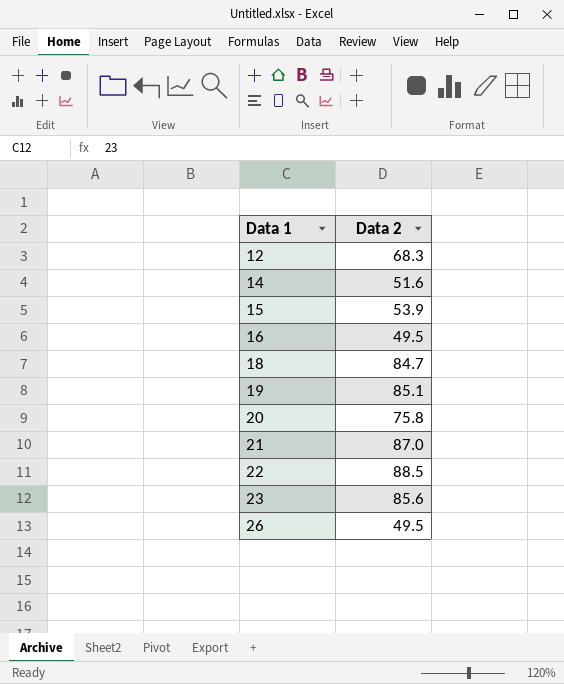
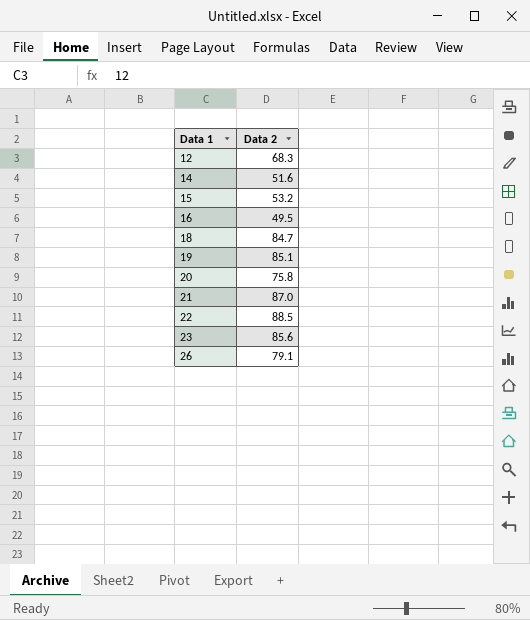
15 | Data 2: 53.9 -> 53.2
26 | Data 2: 49.5 -> 79.1

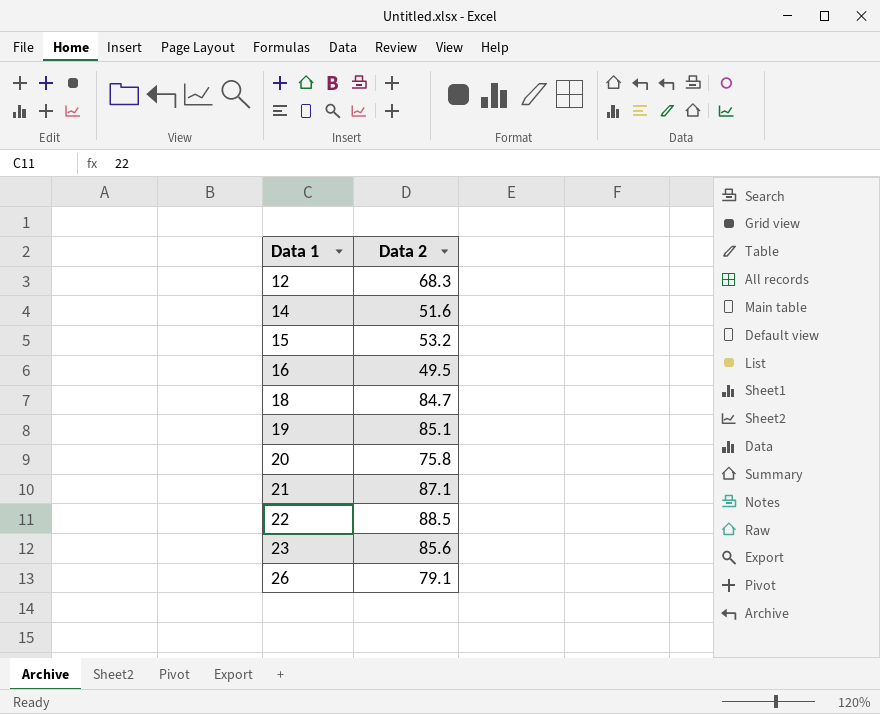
21 | Data 2: 87.0 -> 87.1

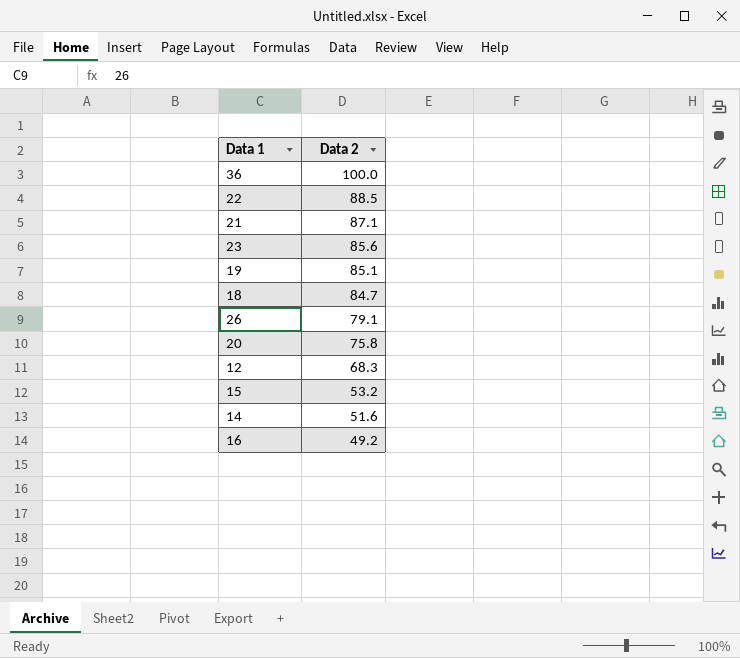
row order: Data 1 ascending -> Data 2 descending
row 36: none -> 100.0
16 | Data 2: 49.5 -> 49.2

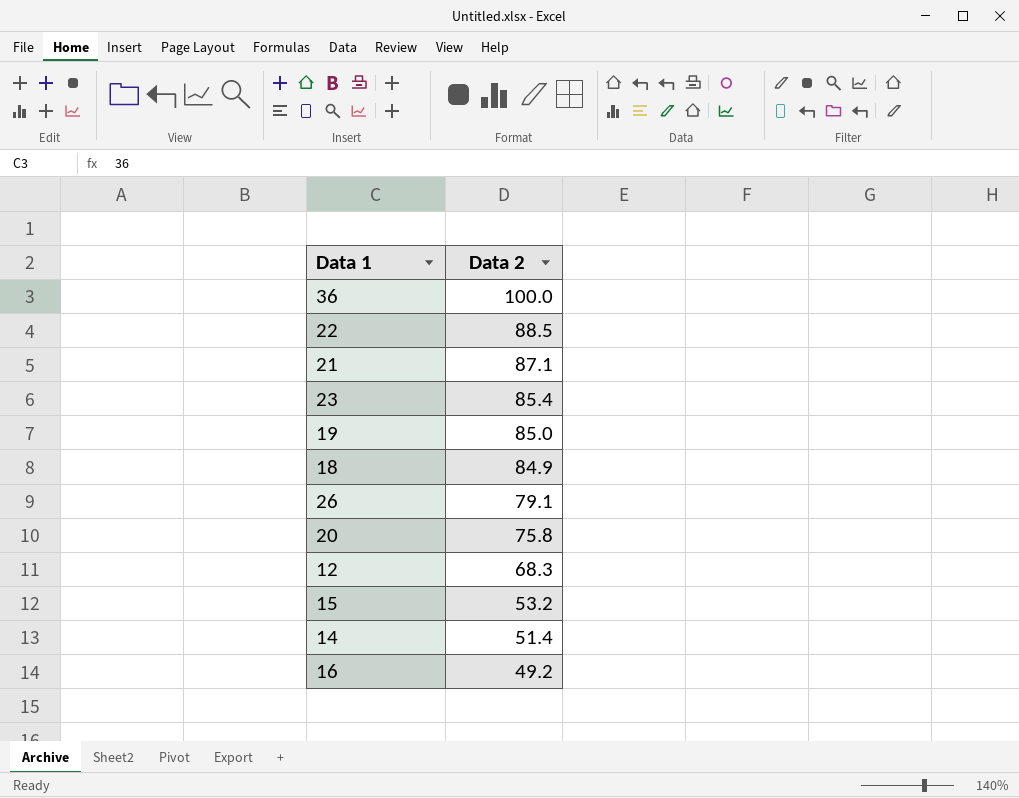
23 | Data 2: 85.6 -> 85.4
19 | Data 2: 85.1 -> 85.0
18 | Data 2: 84.7 -> 84.9
14 | Data 2: 51.6 -> 51.4

